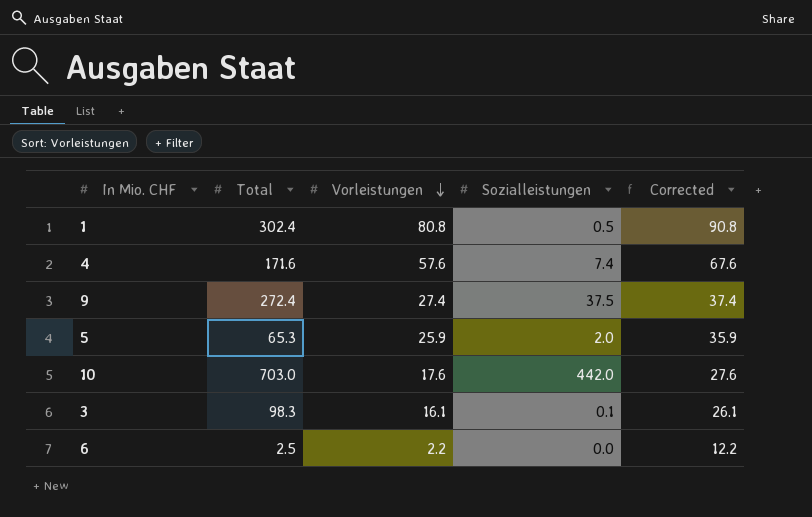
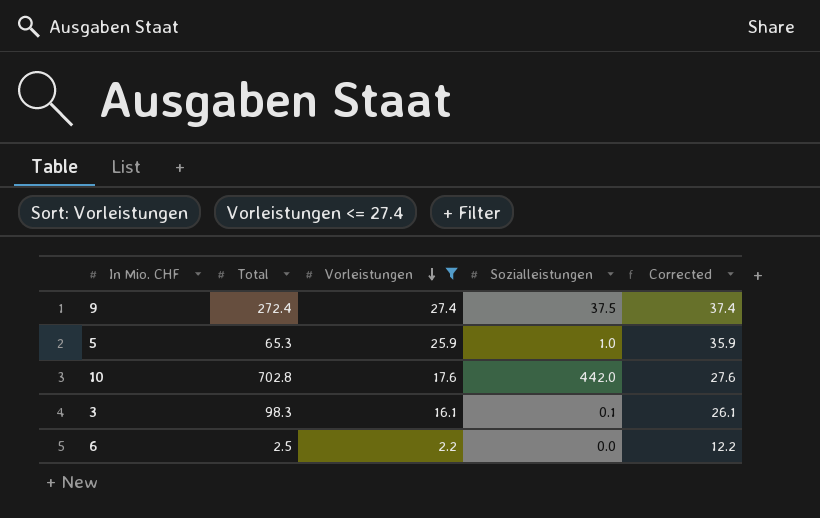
filter: none -> Vorleistungen <= 27.4
5 | Sozialleistungen: 2.0 -> 1.0
10 | Total: 703.0 -> 702.8

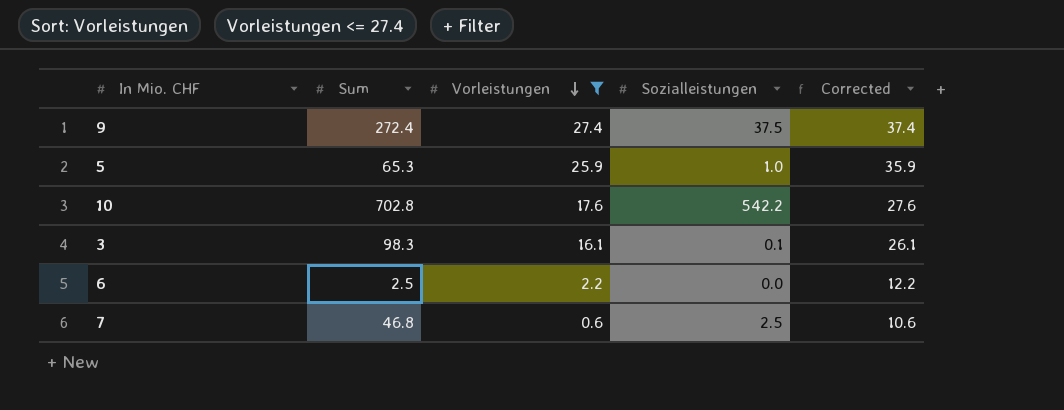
column name: Total -> Sum
10 | Sozialleistungen: 442.0 -> 542.2
row 7: none -> 46.8 | 0.6 | 2.5 | 10.6

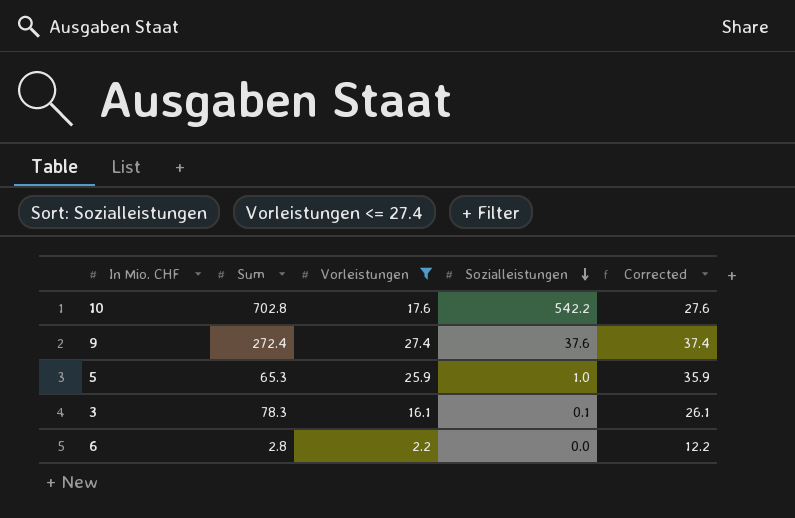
row order: Vorleistungen descending -> Sozialleistungen descending
row 7: 46.8 | 0.6 | 2.5 | 10.6 -> none
9 | Sozialleistungen: 37.5 -> 37.6
3 | Sum: 98.3 -> 78.3
6 | Sum: 2.5 -> 2.8

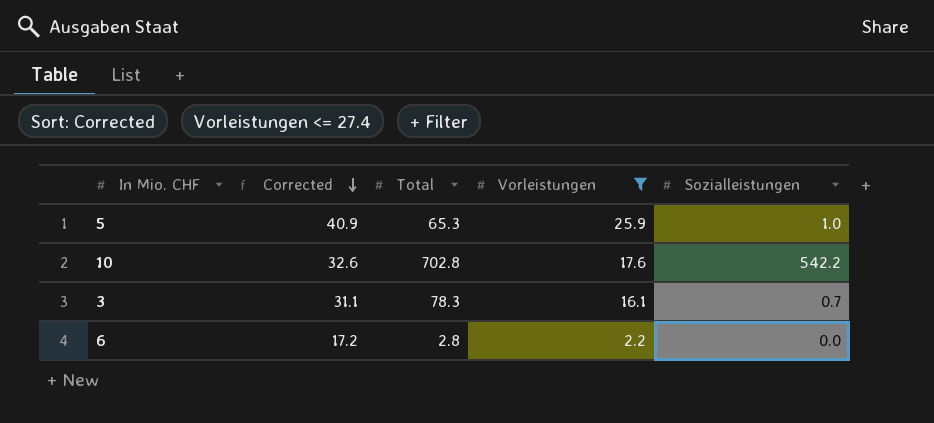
row order: Sozialleistungen descending -> Corrected descending
column Corrected | formula: [Vorleistungen] + 10 -> [Vorleistungen] + 15
column Corrected | position: 5 -> 2
column name: Sum -> Total
row 9: 272.4 | 27.4 | 37.6 | 37.4 -> none
3 | Sozialleistungen: 0.1 -> 0.7

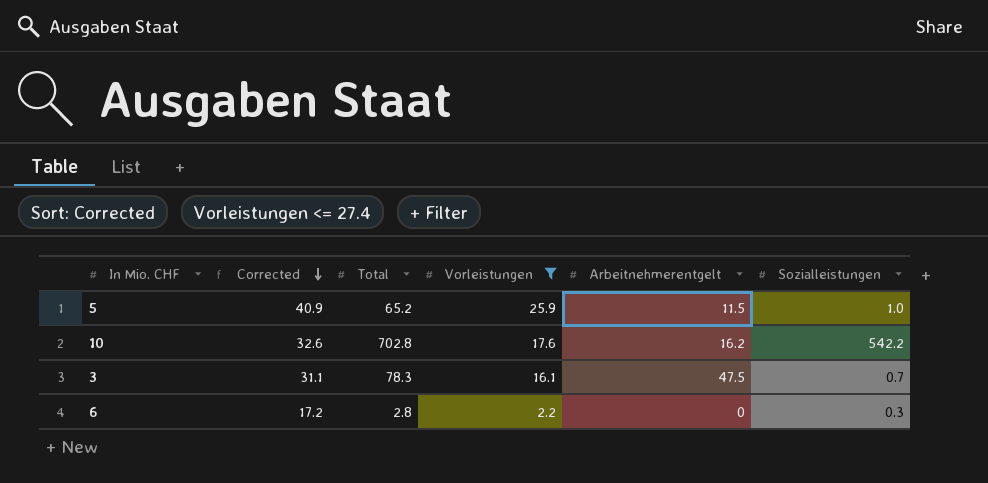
column Arbeitnehmerentgelt | position: none -> 5
5 | Total: 65.3 -> 65.2
6 | Sozialleistungen: 0.0 -> 0.3

